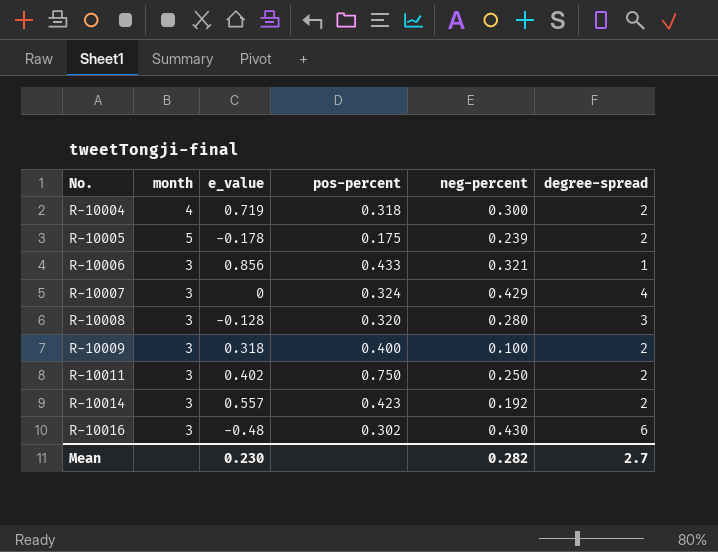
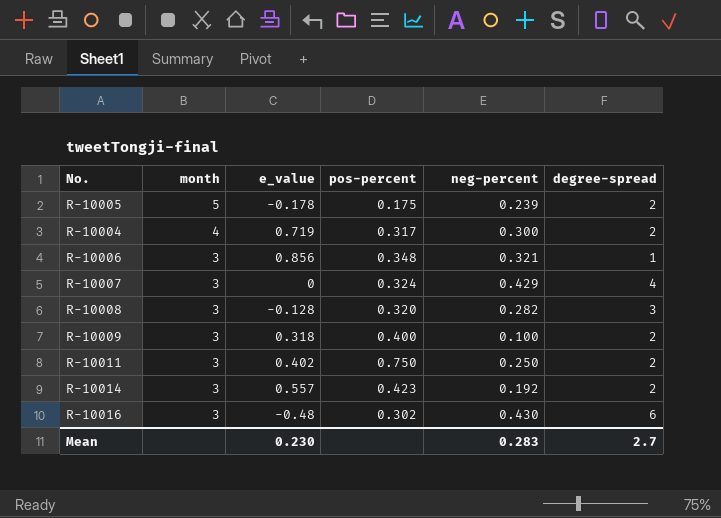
row order: No. ascending -> month descending
R-10004 | pos-percent: 0.318 -> 0.317
R-10006 | pos-percent: 0.433 -> 0.348
R-10008 | neg-percent: 0.280 -> 0.282
Mean | neg-percent: 0.282 -> 0.283

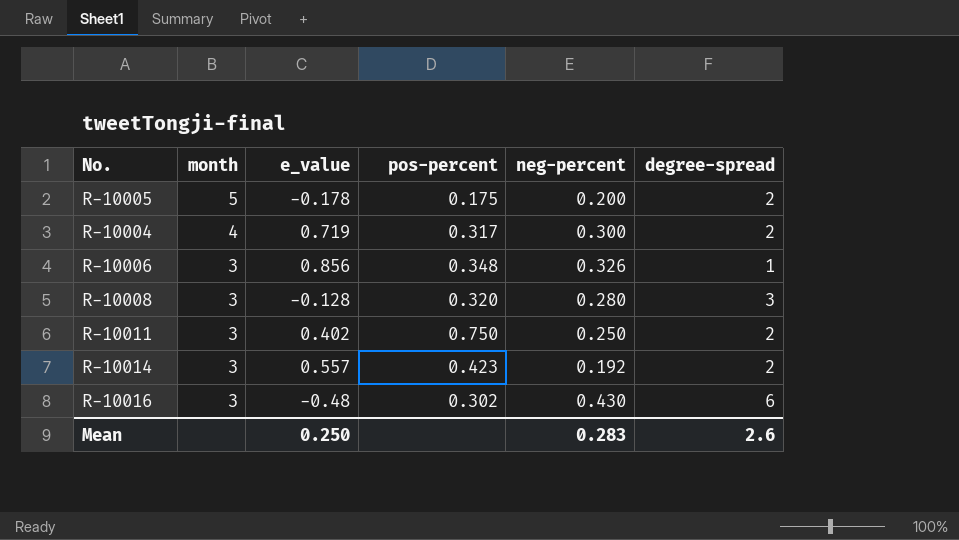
row R-10007: 3 | 0 | 0.324 | 0.429 | 4 -> none
row R-10009: 3 | 0.318 | 0.400 | 0.100 | 2 -> none
R-10005 | neg-percent: 0.239 -> 0.200
R-10006 | neg-percent: 0.321 -> 0.326
R-10008 | neg-percent: 0.282 -> 0.280
Mean | e_value: 0.230 -> 0.250
Mean | degree-spread: 2.7 -> 2.6

